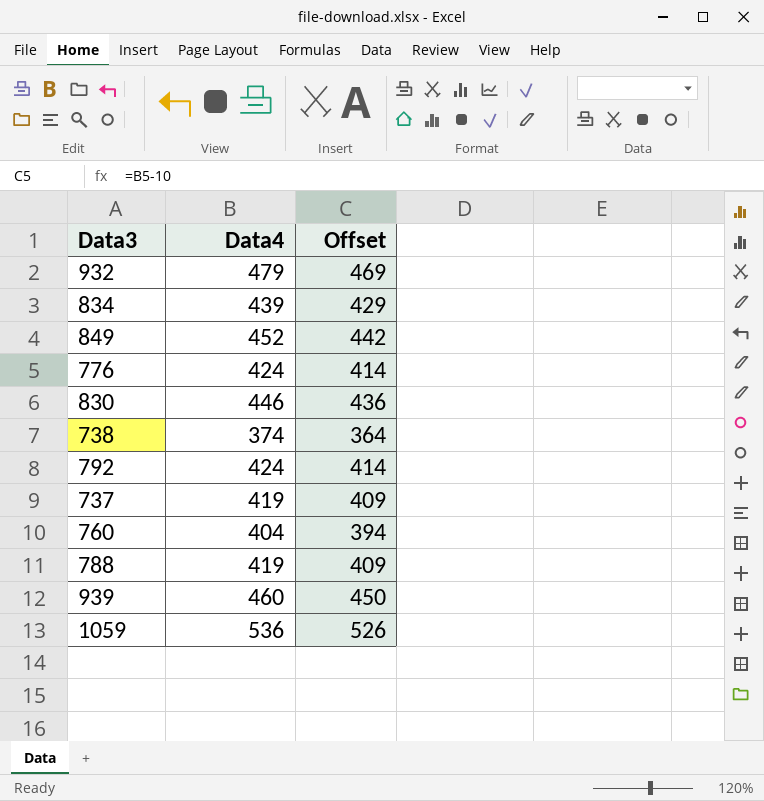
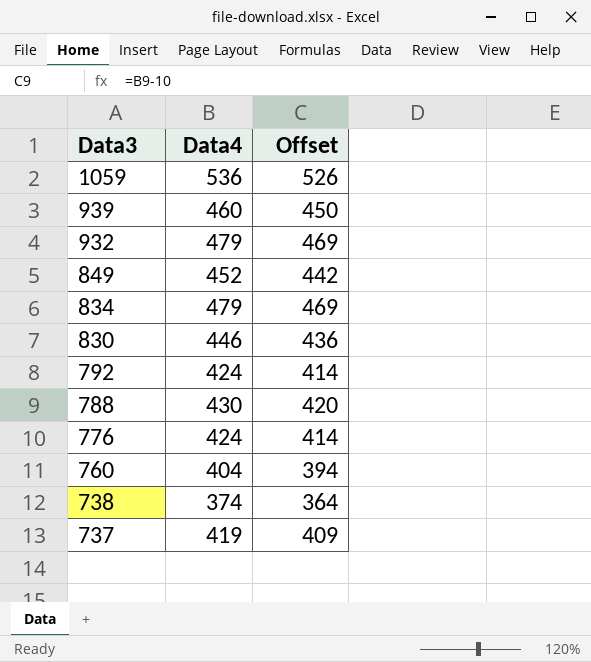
row order: none -> Data3 descending
834 | Data4: 439 -> 479
834 | Offset: 429 -> 469
788 | Data4: 419 -> 430
788 | Offset: 409 -> 420

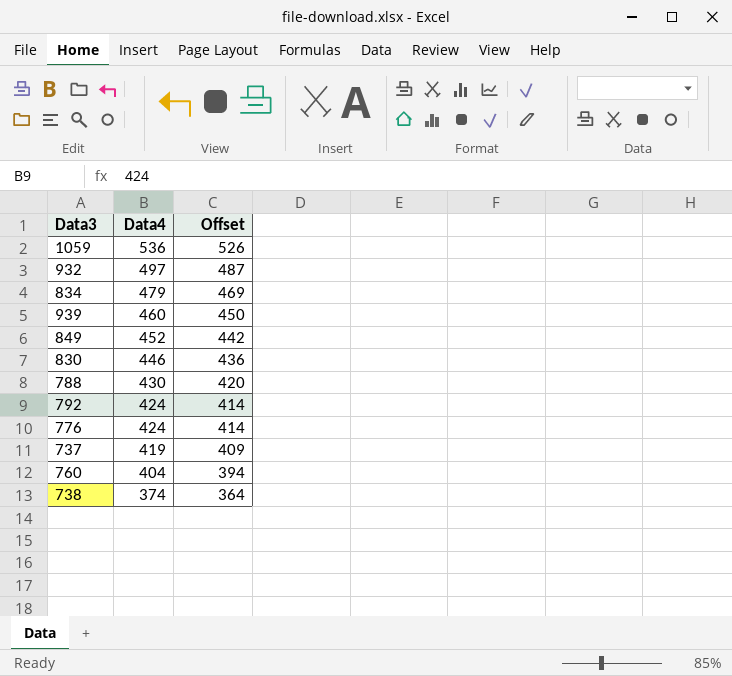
row order: Data3 descending -> Data4 descending
932 | Data4: 479 -> 497
932 | Offset: 469 -> 487

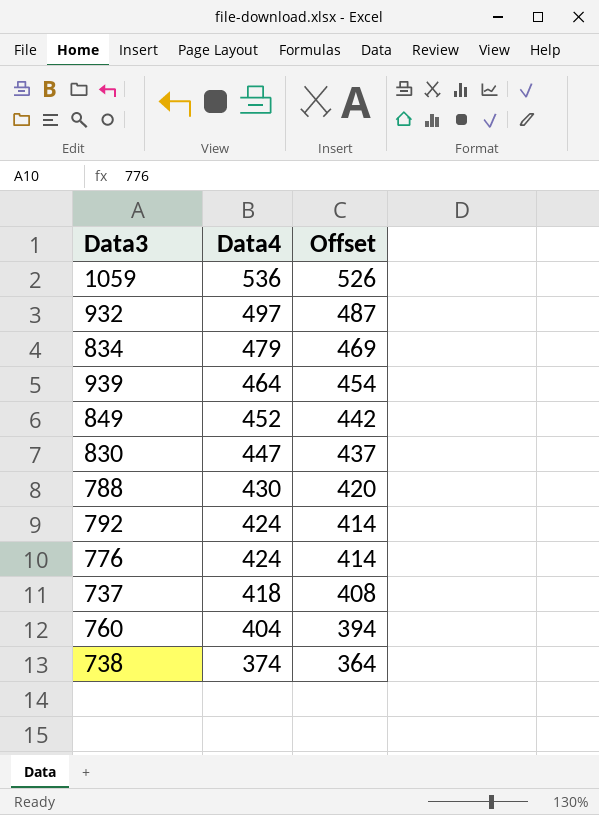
939 | Data4: 460 -> 464
939 | Offset: 450 -> 454
830 | Data4: 446 -> 447
830 | Offset: 436 -> 437
737 | Data4: 419 -> 418
737 | Offset: 409 -> 408

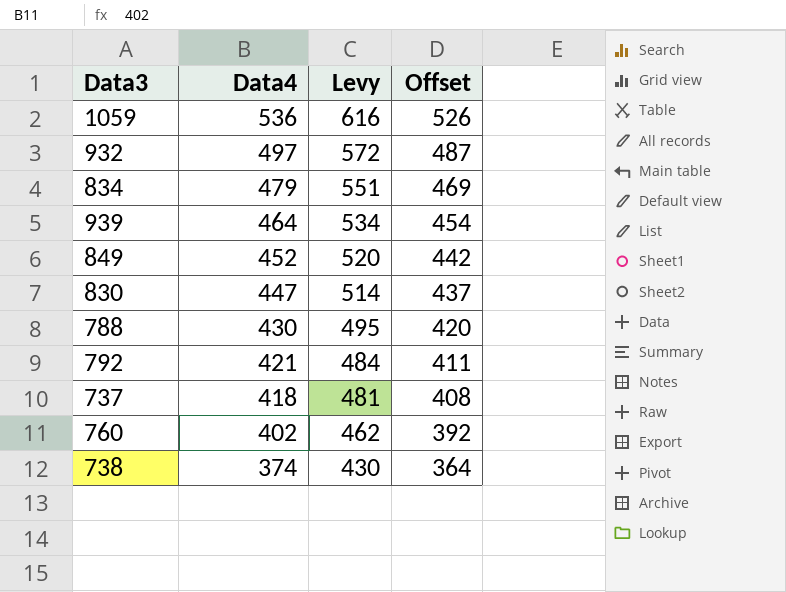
column Levy | formula: none -> [Data4] * 1.15
row 776: 424 | 414 -> none
792 | Data4: 424 -> 421
792 | Offset: 414 -> 411
760 | Data4: 404 -> 402
760 | Offset: 394 -> 392

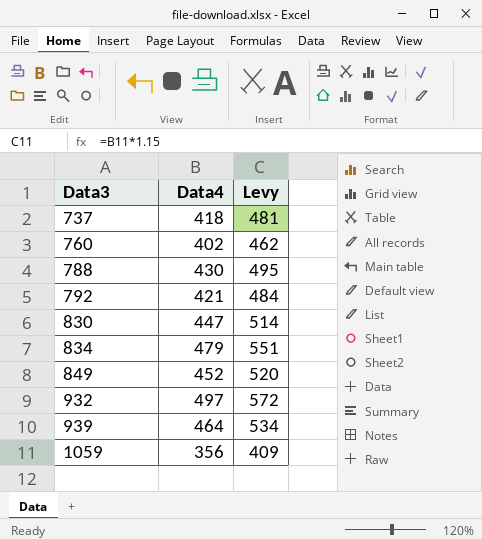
row order: Data4 descending -> Data3 ascending
column Offset | formula: [Data4] - 10 -> none
row 738: 374 | 430 | 364 -> none
1059 | Data4: 536 -> 356
1059 | Levy: 616 -> 409

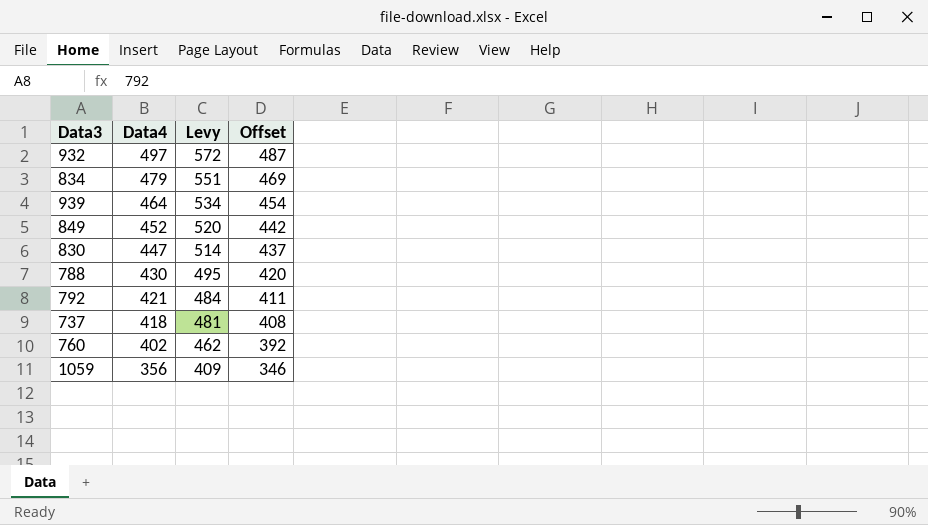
row order: Data3 ascending -> Data4 descending
column Offset | formula: none -> [Data4] - 10

